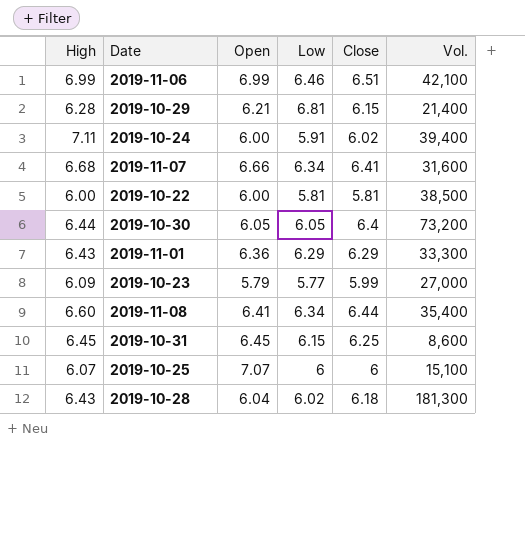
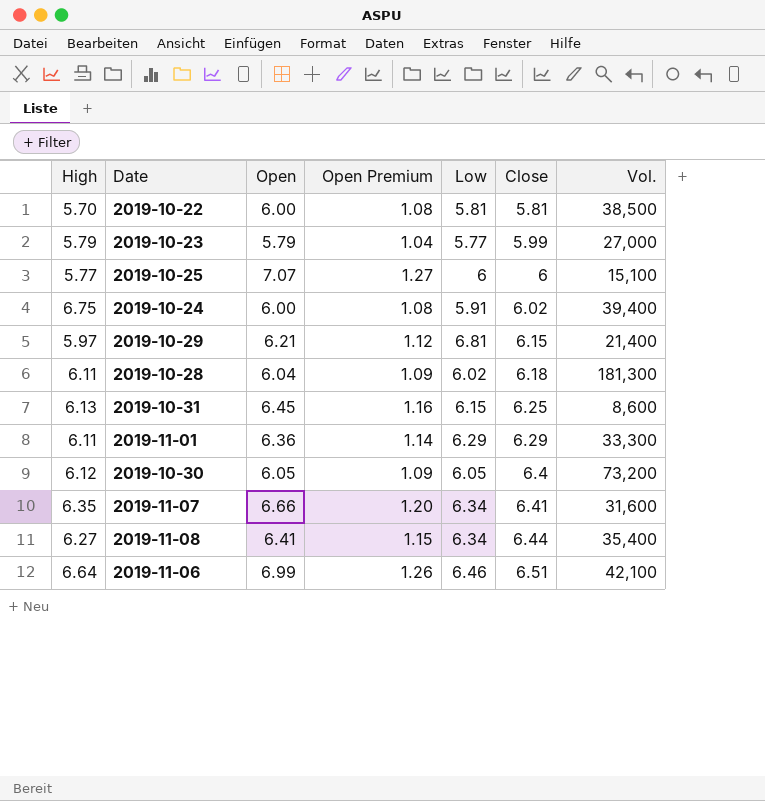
row order: none -> Close ascending
column Open Premium | formula: none -> [Open] * 0.18
2019-10-22 | High: 6.00 -> 5.70
2019-10-23 | High: 6.09 -> 5.79
2019-10-25 | High: 6.07 -> 5.77
2019-10-24 | High: 7.11 -> 6.75
2019-10-29 | High: 6.28 -> 5.97
2019-10-28 | High: 6.43 -> 6.11
2019-10-31 | High: 6.45 -> 6.13
2019-11-01 | High: 6.43 -> 6.11
2019-10-30 | High: 6.44 -> 6.12
2019-11-07 | High: 6.68 -> 6.35
2019-11-08 | High: 6.60 -> 6.27
2019-11-06 | High: 6.99 -> 6.64

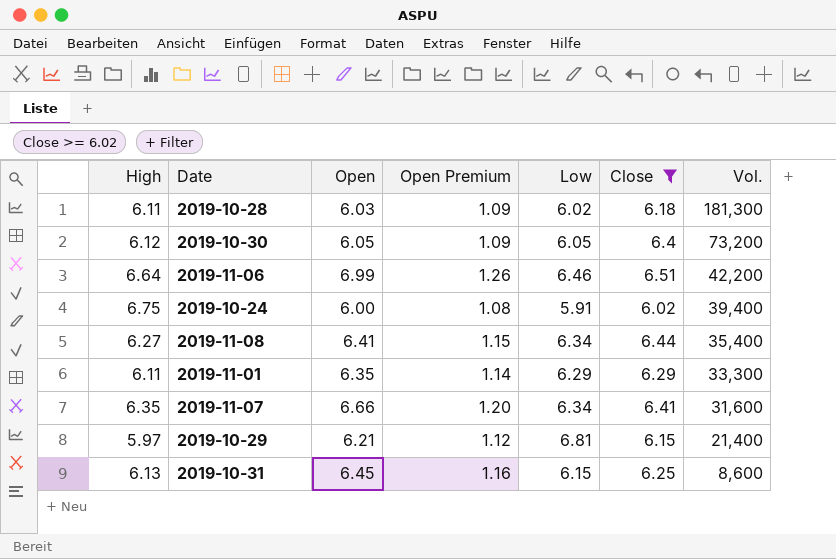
filter: none -> Close >= 6.02
row order: Close ascending -> Vol. descending
2019-10-28 | Open: 6.04 -> 6.03
2019-11-06 | Vol.: 42,100 -> 42,200
2019-11-01 | Open: 6.36 -> 6.35

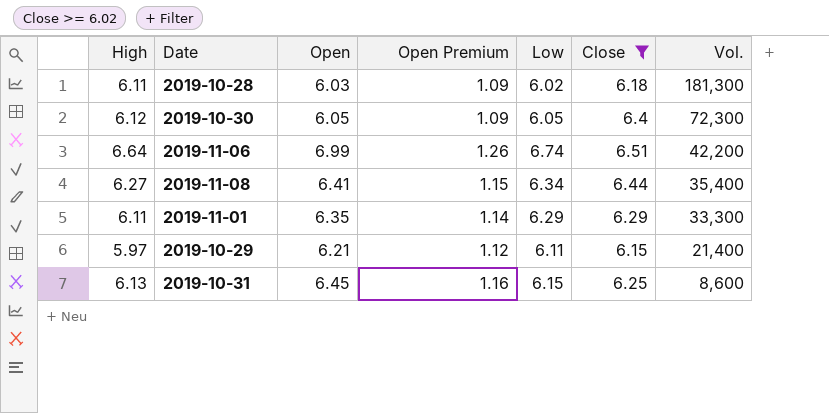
row 2019-10-24: 6.75 | 6.00 | 1.08 | 5.91 | 6.02 | 39,400 -> none
row 2019-11-07: 6.35 | 6.66 | 1.20 | 6.34 | 6.41 | 31,600 -> none
2019-10-30 | Vol.: 73,200 -> 72,300
2019-11-06 | Low: 6.46 -> 6.74
2019-10-29 | Low: 6.81 -> 6.11

